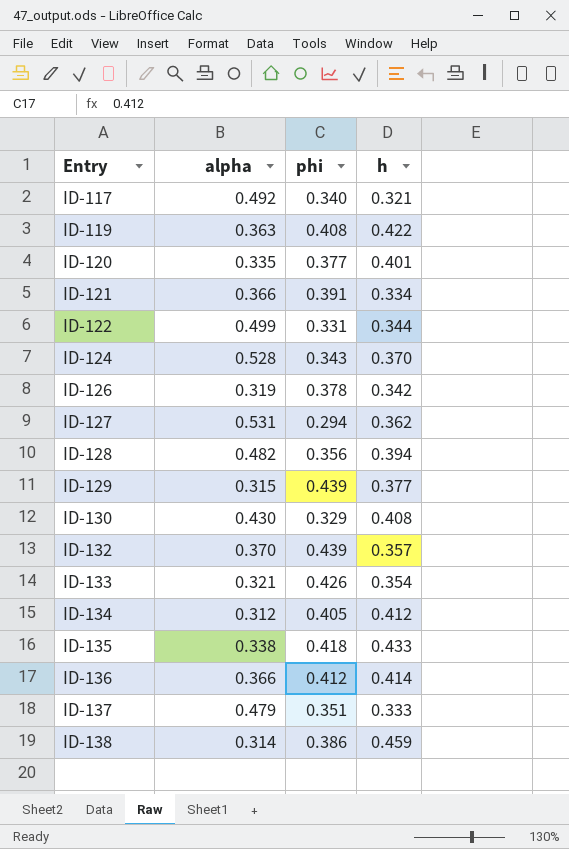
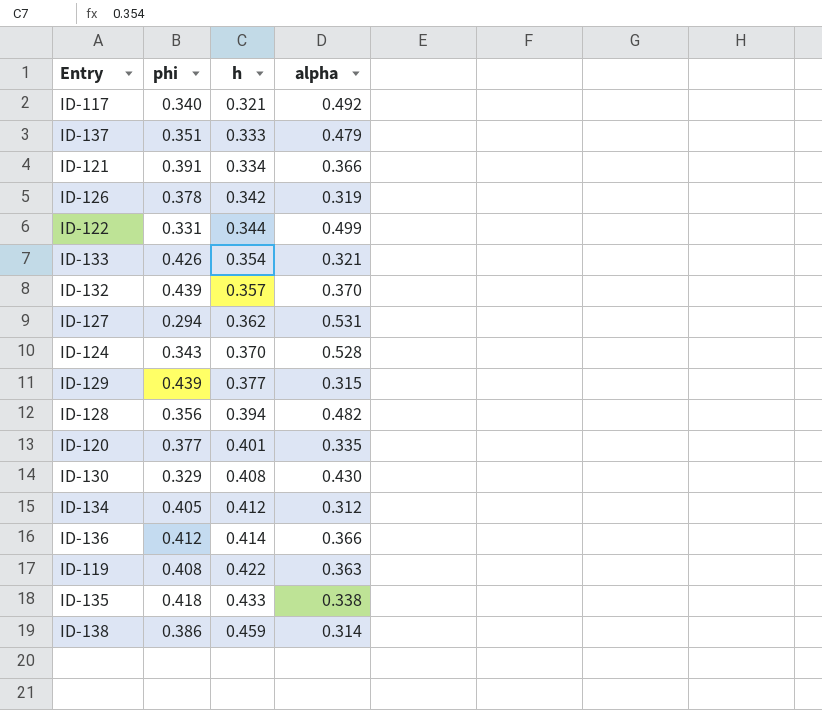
row order: Entry ascending -> h ascending
column alpha | position: 2 -> 4

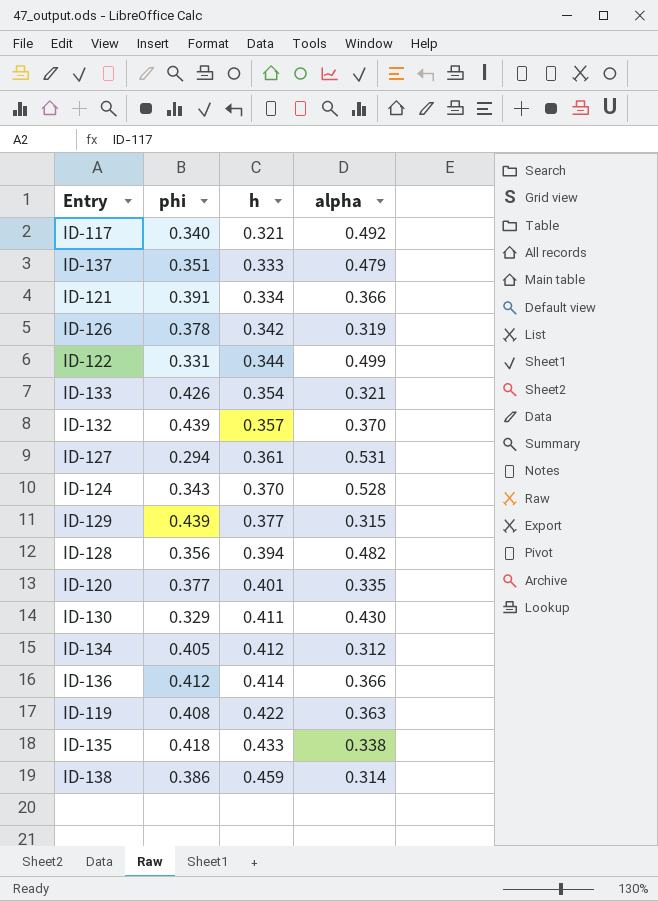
ID-127 | h: 0.362 -> 0.361
ID-130 | h: 0.408 -> 0.411

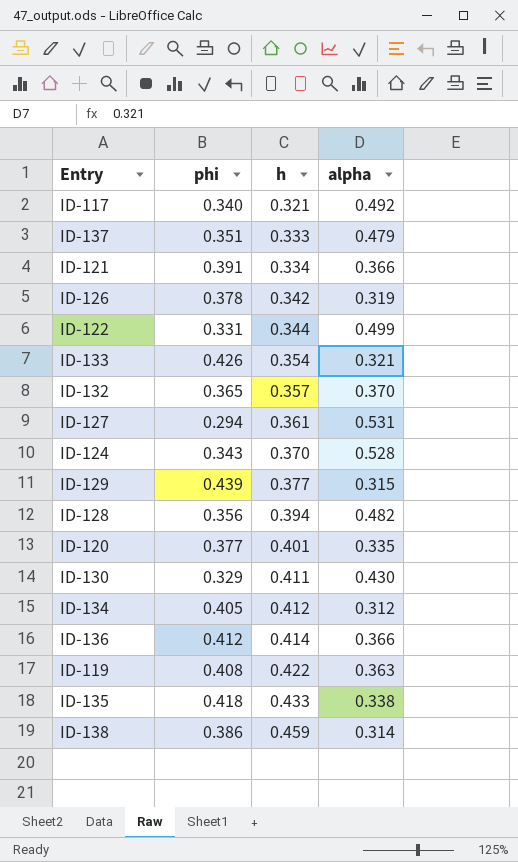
ID-132 | phi: 0.439 -> 0.365

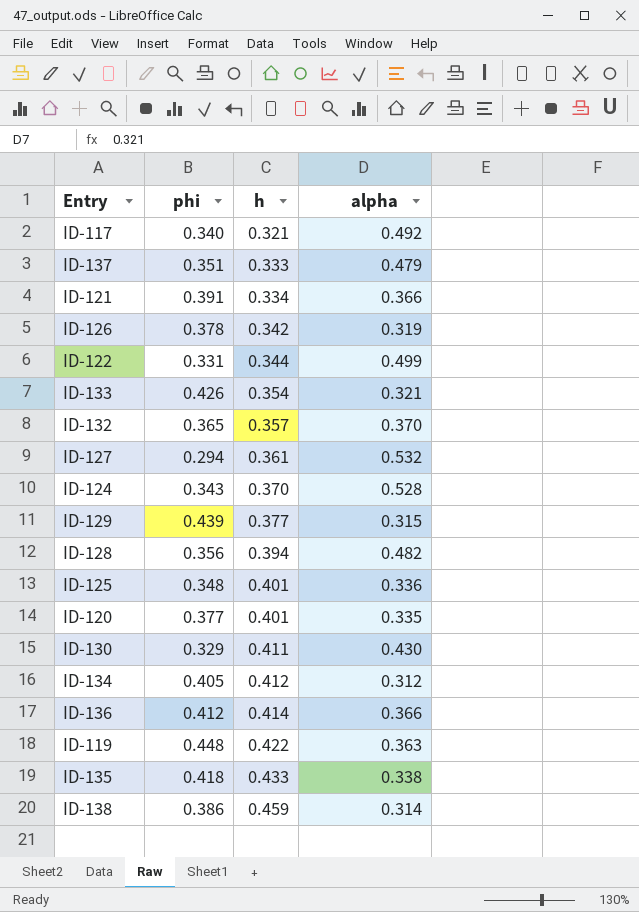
ID-127 | alpha: 0.531 -> 0.532
row ID-125: none -> 0.348 | 0.401 | 0.336
ID-119 | phi: 0.408 -> 0.448

